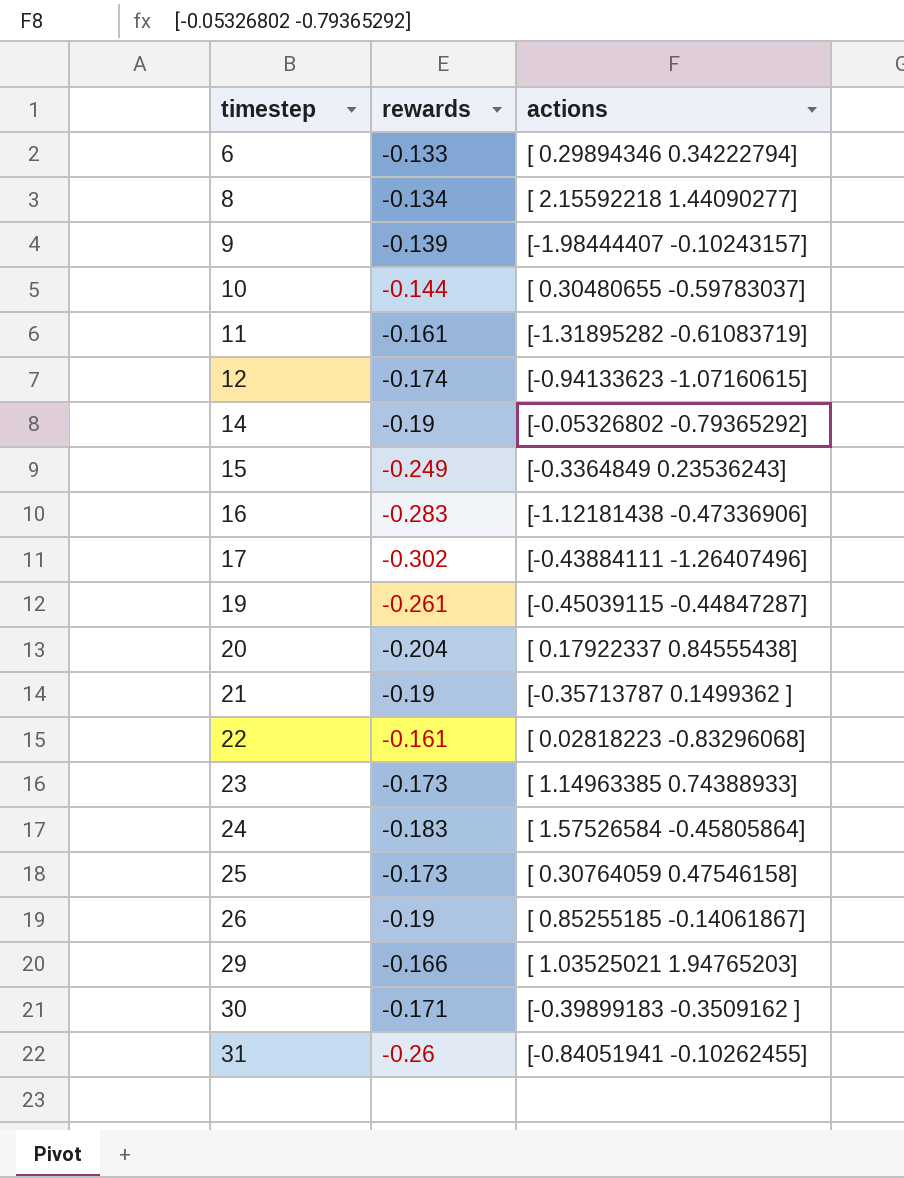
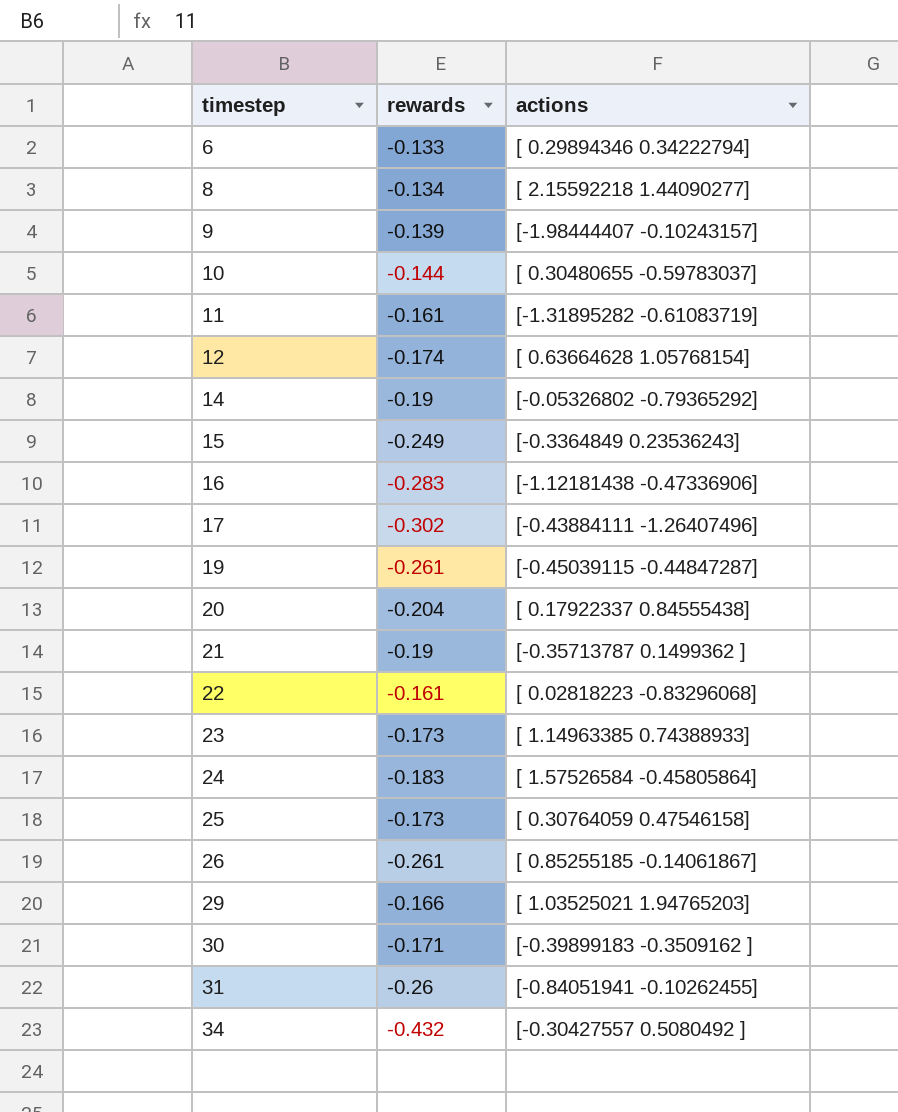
12 | actions: [-0.94133623 -1.07160615] -> [ 0.63664628 1.05768154]
26 | rewards: -0.19 -> -0.261
row 34: none -> -0.432 | [-0.30427557 0.5080492 ]

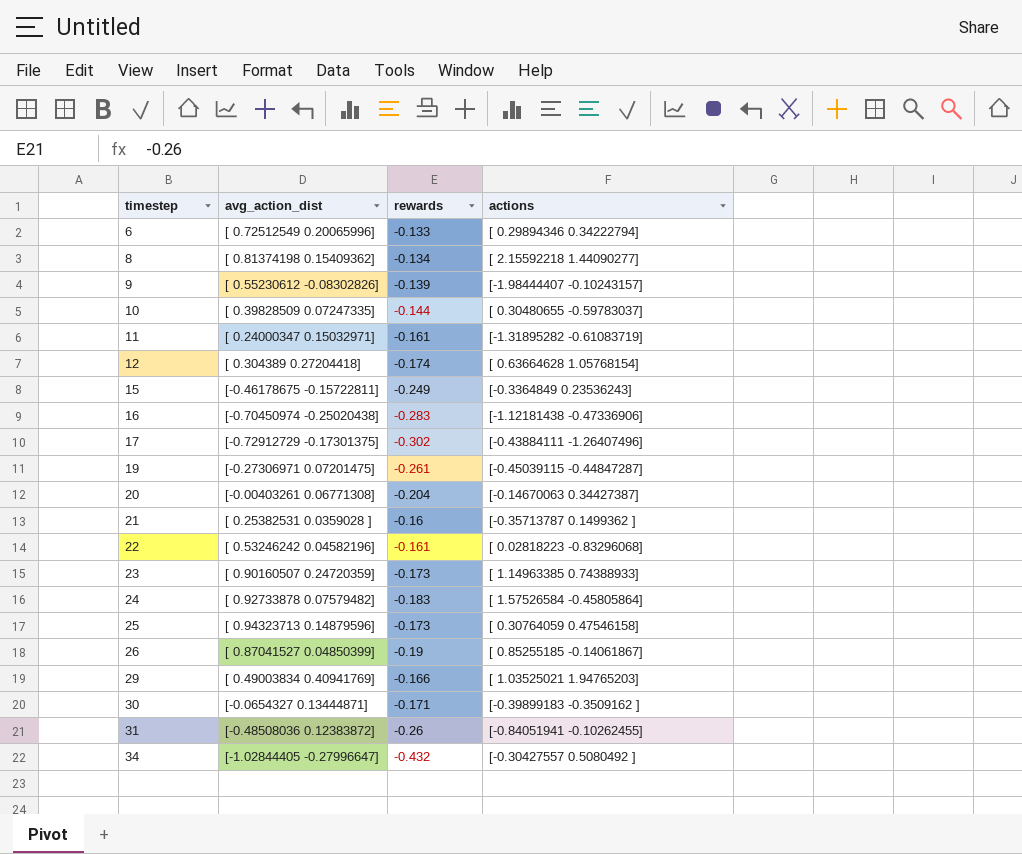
column avg_action_dist | position: none -> 2
row 14: -0.19 | [-0.05326802 -0.79365292] -> none
20 | actions: [ 0.17922337 0.84555438] -> [-0.14670063 0.34427387]
21 | rewards: -0.19 -> -0.16
26 | rewards: -0.261 -> -0.19

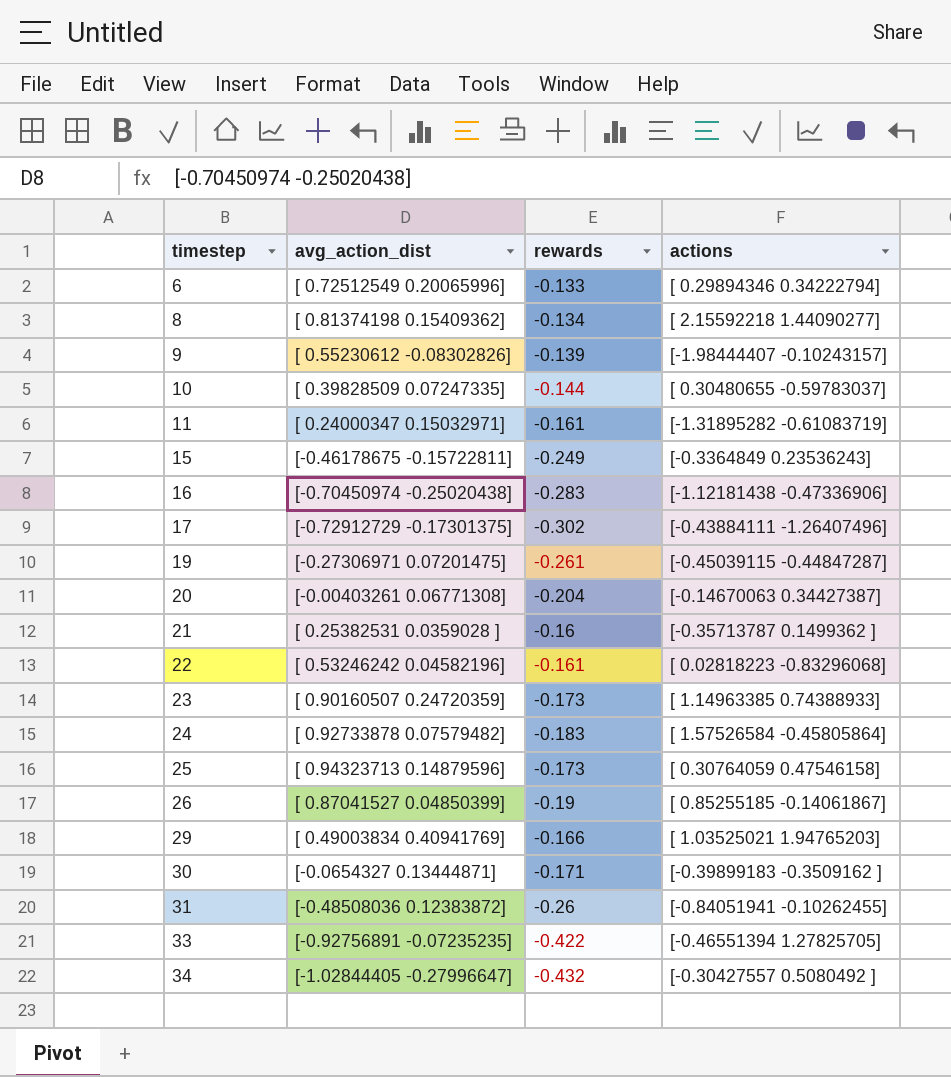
row 12: [ 0.304389 0.27204418] | -0.174 | [ 0.63664628 1.05768154] -> none
row 33: none -> [-0.92756891 -0.07235235] | -0.422 | [-0.46551394 1.27825705]

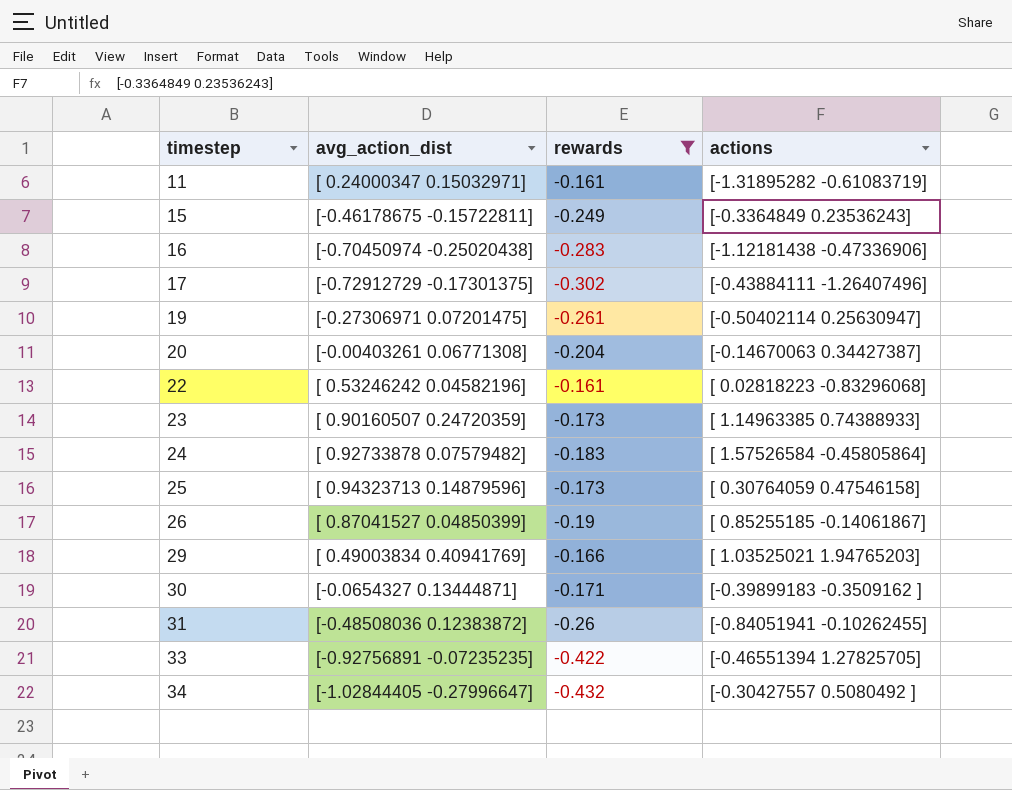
filter: none -> rewards <= -0.161
19 | actions: [-0.45039115 -0.44847287] -> [-0.50402114 0.25630947]

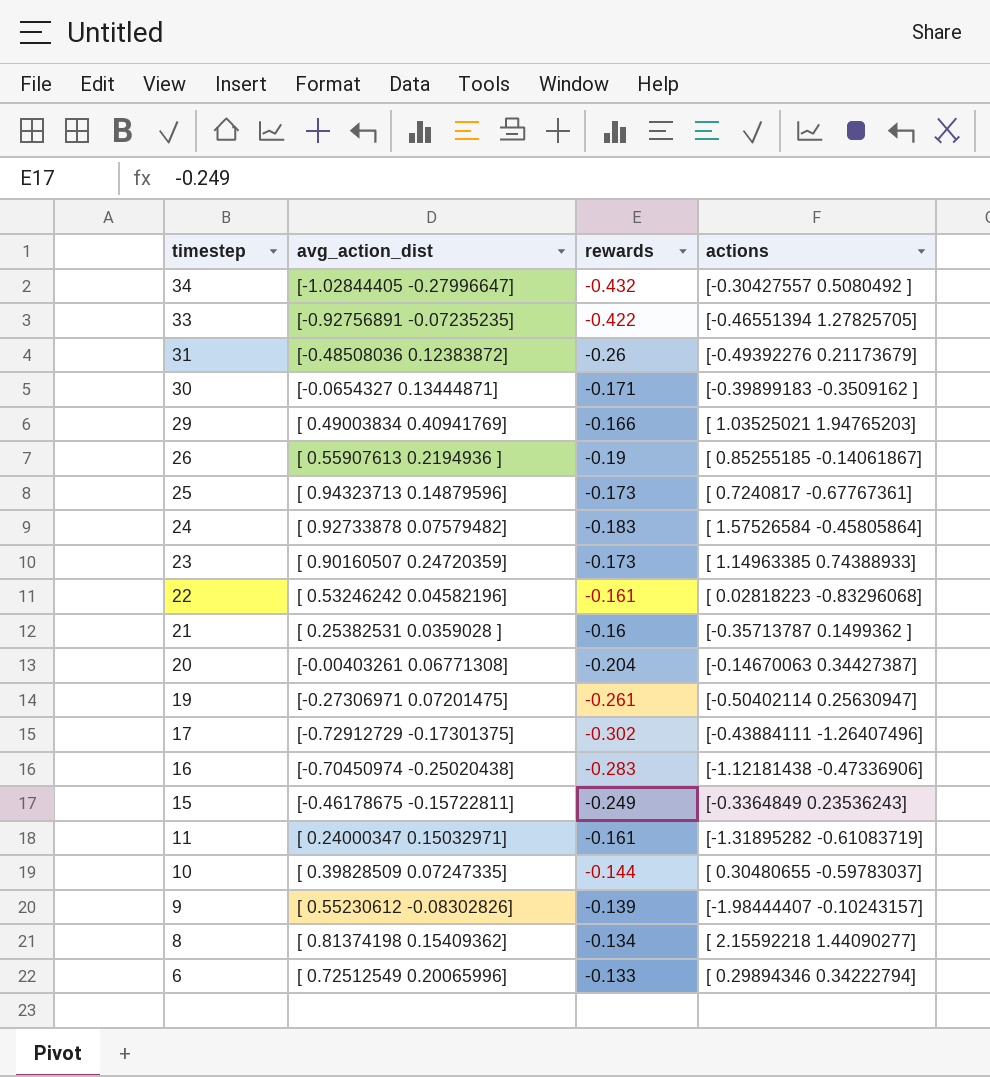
filter: rewards <= -0.161 -> none
row order: timestep ascending -> timestep descending
31 | actions: [-0.84051941 -0.10262455] -> [-0.49392276 0.21173679]
26 | avg_action_dist: [ 0.87041527 0.04850399] -> [ 0.55907613 0.2194936 ]
25 | actions: [ 0.30764059 0.47546158] -> [ 0.7240817 -0.67767361]

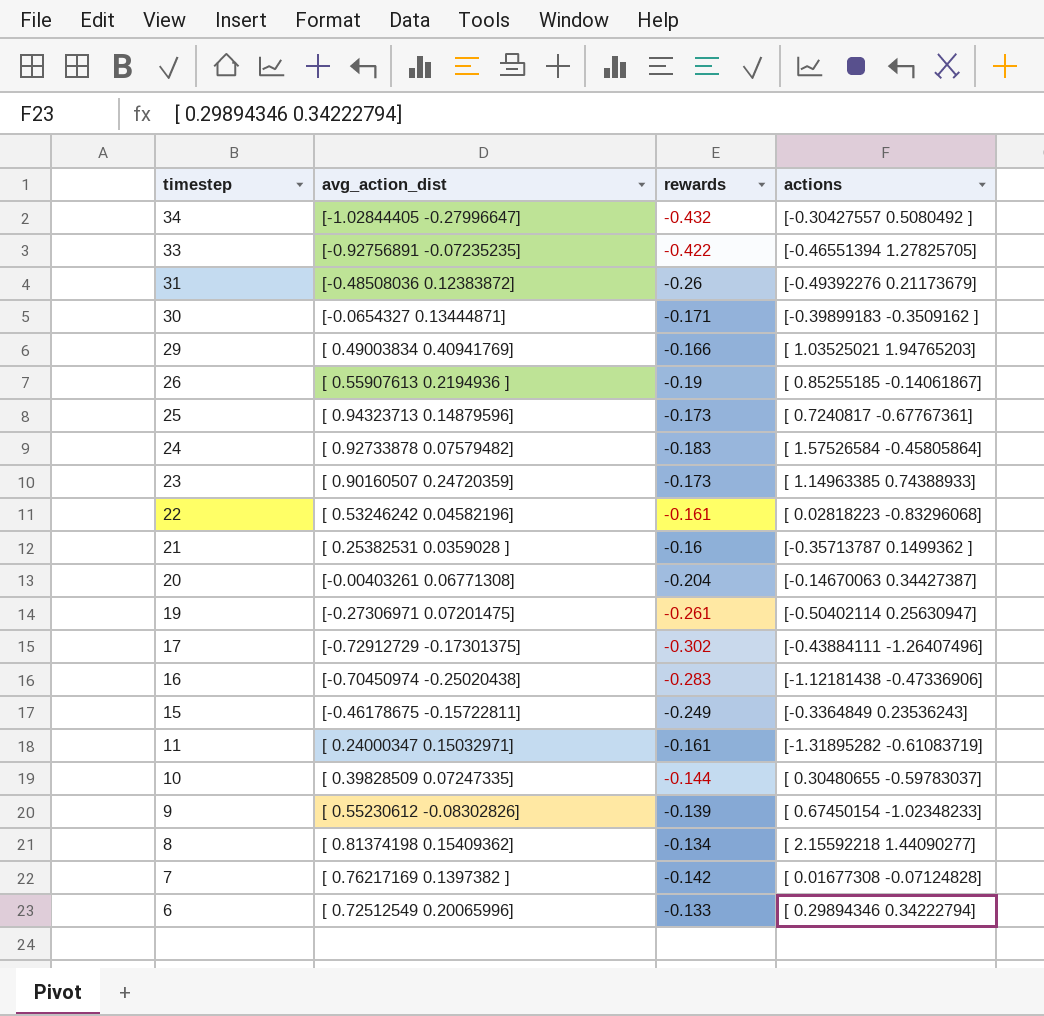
9 | actions: [-1.98444407 -0.10243157] -> [ 0.67450154 -1.02348233]
row 7: none -> [ 0.76217169 0.1397382 ] | -0.142 | [ 0.01677308 -0.07124828]

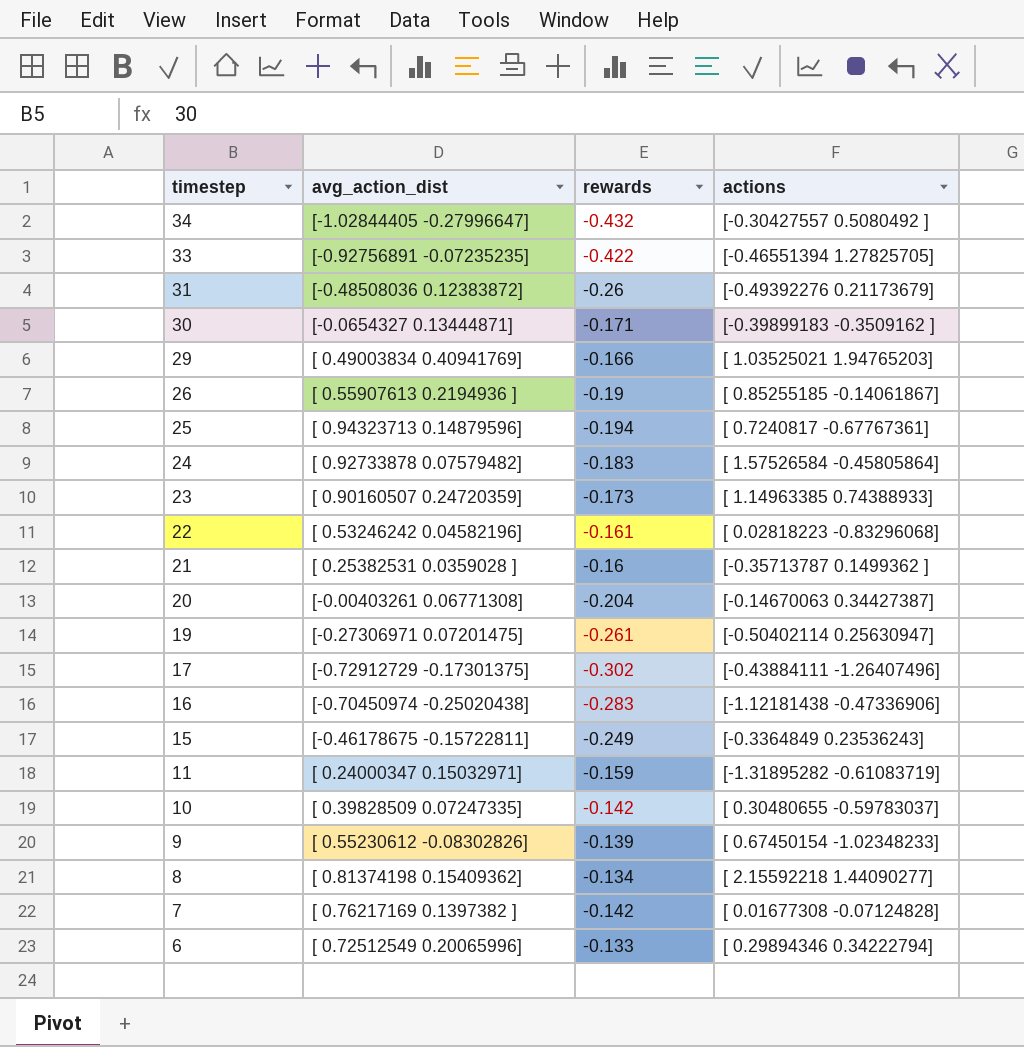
25 | rewards: -0.173 -> -0.194
11 | rewards: -0.161 -> -0.159
10 | rewards: -0.144 -> -0.142

